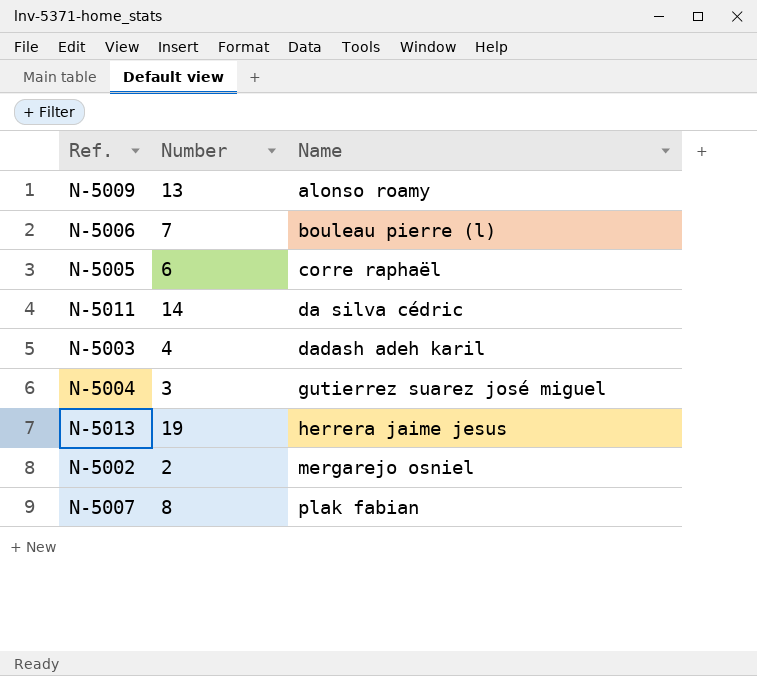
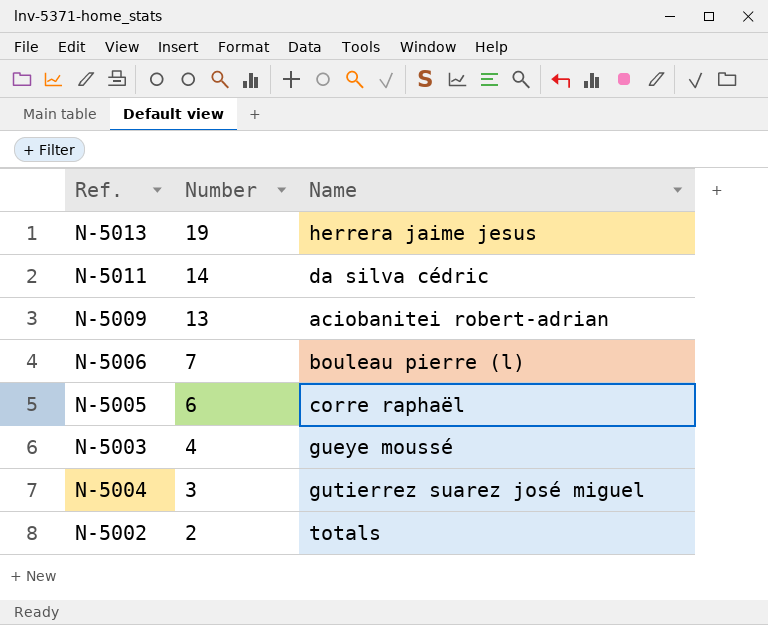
row order: Name ascending -> Number descending
row N-5007: 8 | plak fabian -> none
N-5009 | Name: alonso roamy -> aciobanitei robert-adrian
N-5003 | Name: dadash adeh karil -> gueye moussé
N-5002 | Name: mergarejo osniel -> totals

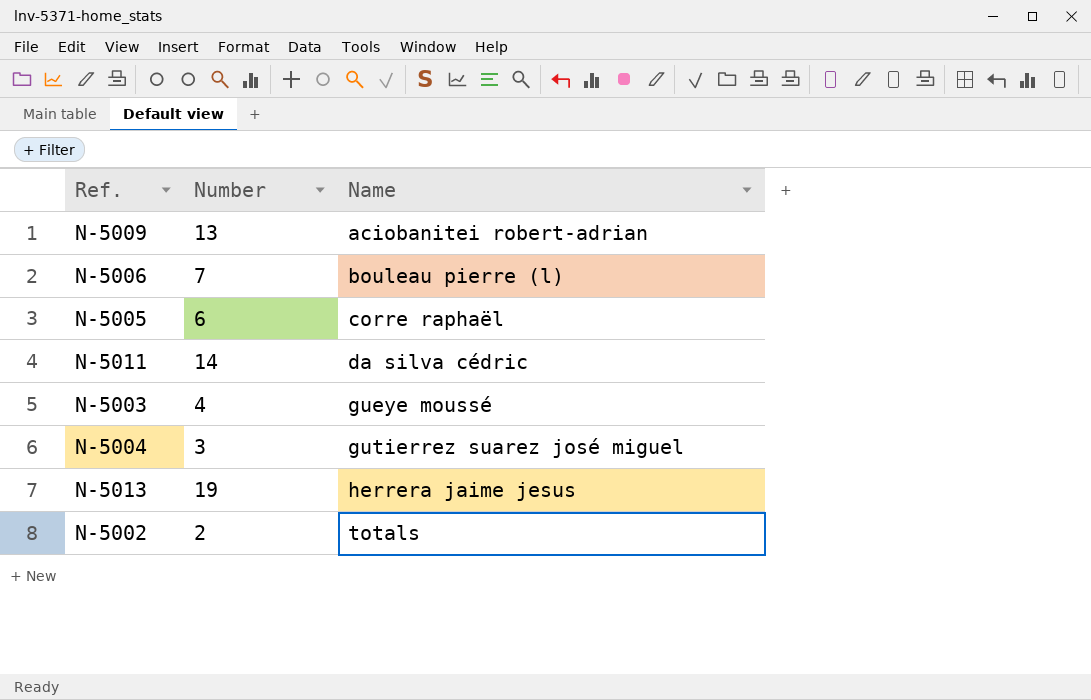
row order: Number descending -> Name ascending

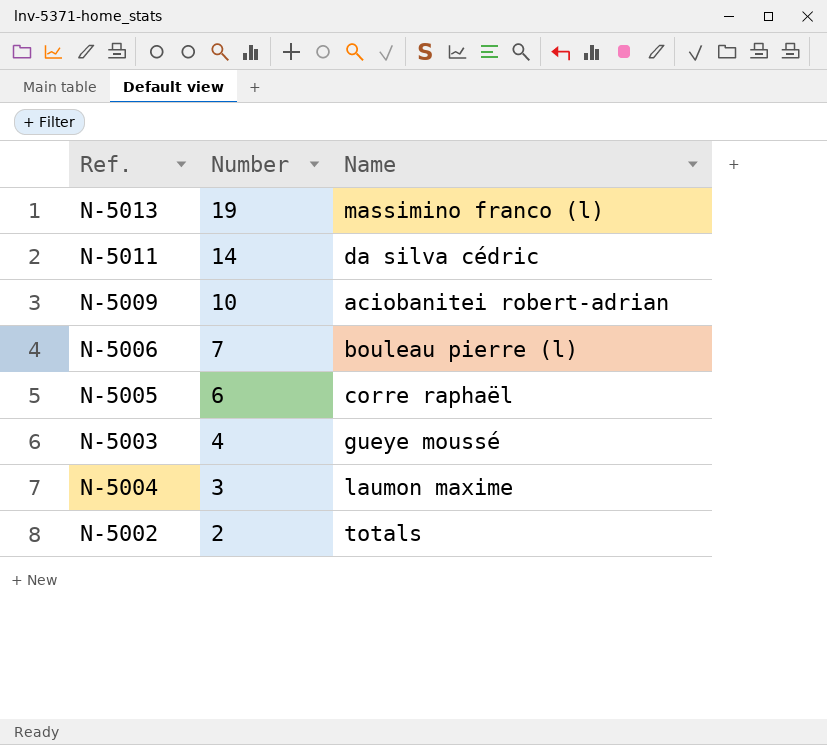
row order: Name ascending -> Number descending
N-5013 | Name: herrera jaime jesus -> massimino franco (l)
N-5009 | Number: 13 -> 10
N-5004 | Name: gutierrez suarez josé miguel -> laumon maxime

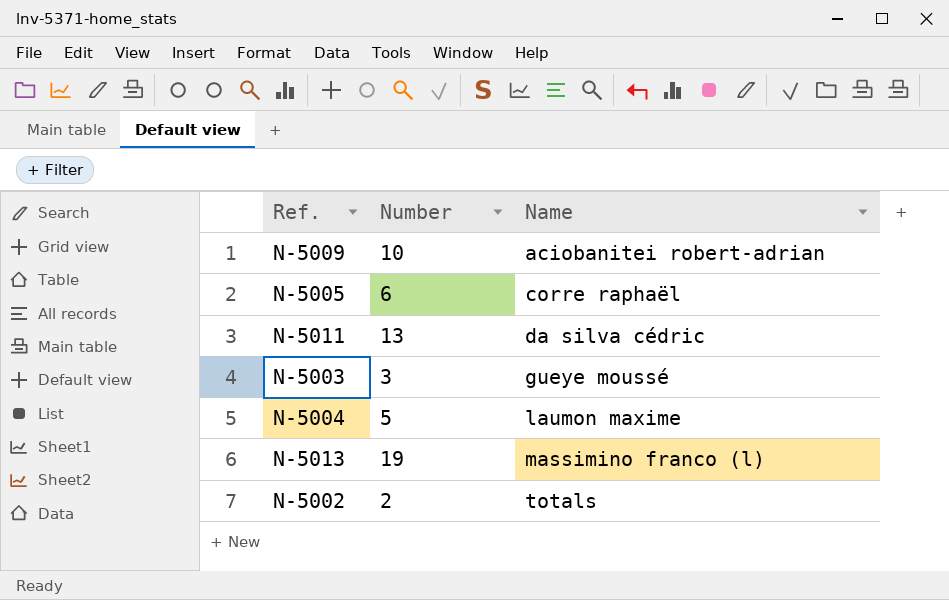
row order: Number descending -> Name ascending
row N-5006: 7 | bouleau pierre (l) -> none
N-5011 | Number: 14 -> 13
N-5003 | Number: 4 -> 3
N-5004 | Number: 3 -> 5

